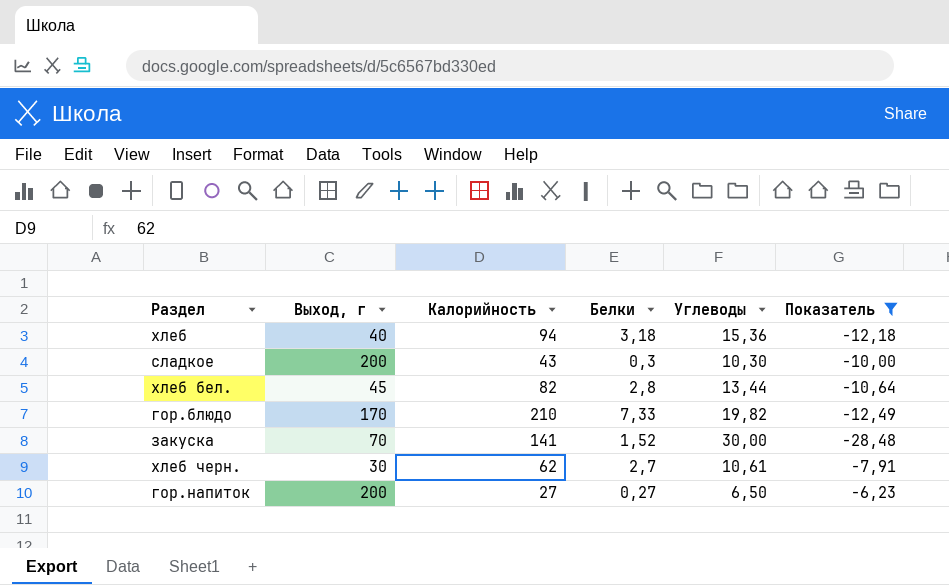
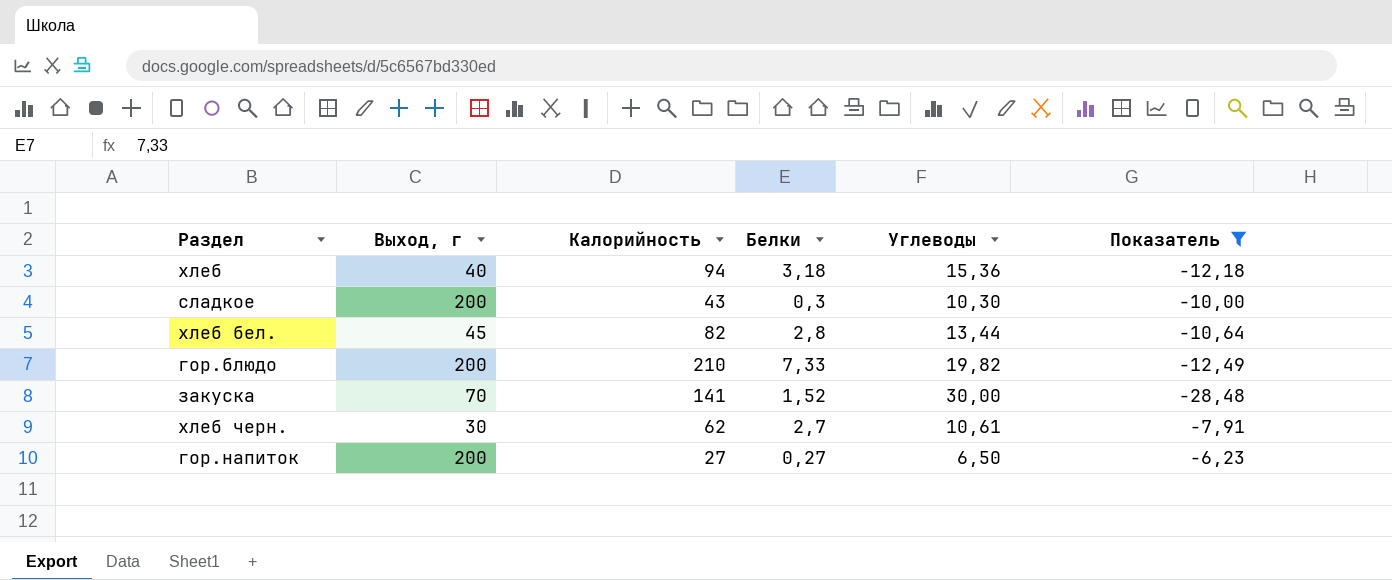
гор.блюдо | Выход, г: 170 -> 200

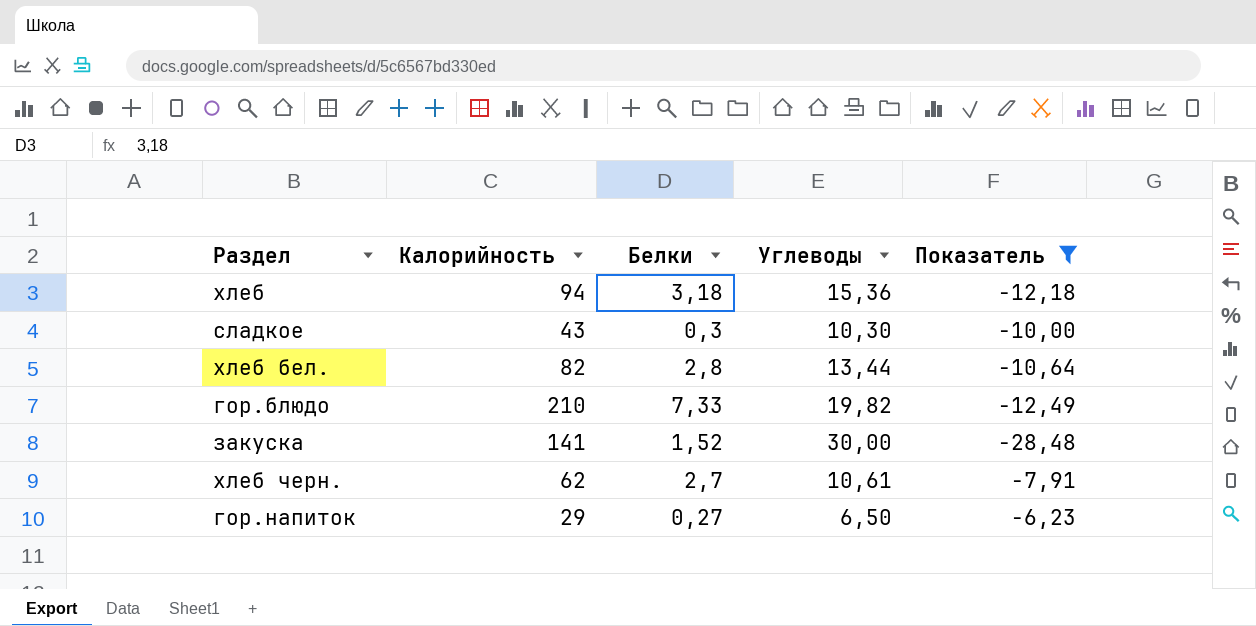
column Выход, г | position: 2 -> none
гор.напиток | Калорийность: 27 -> 29

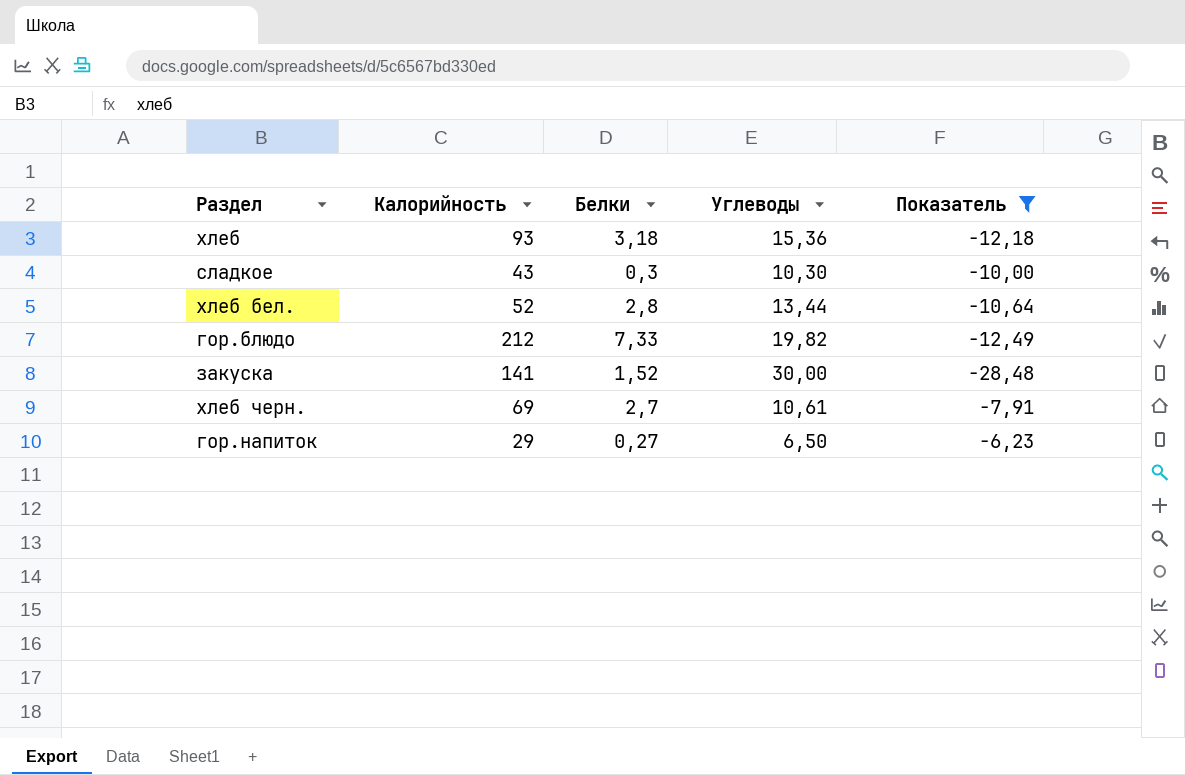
хлеб | Калорийность: 94 -> 93
хлеб бел. | Калорийность: 82 -> 52
гор.блюдо | Калорийность: 210 -> 212
хлеб черн. | Калорийность: 62 -> 69

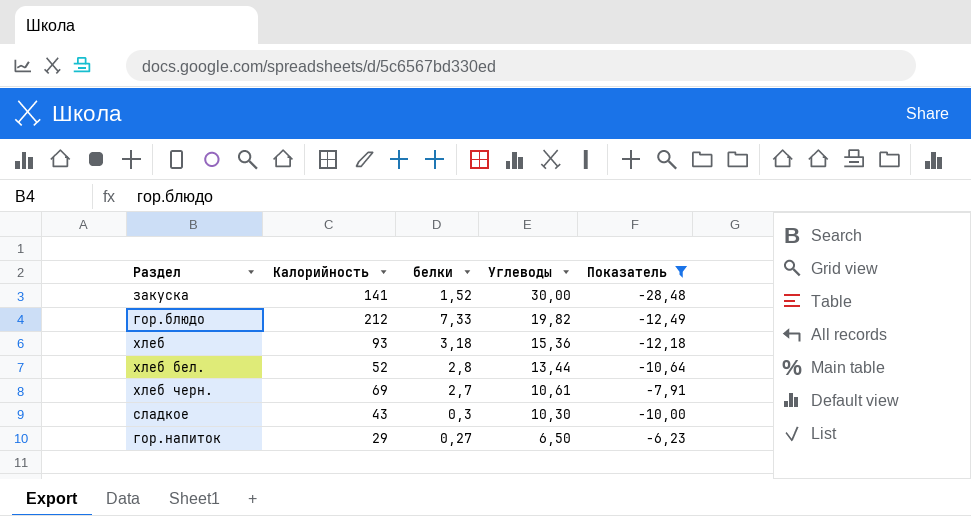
row order: none -> Углеводы descending
column name: Белки -> белки

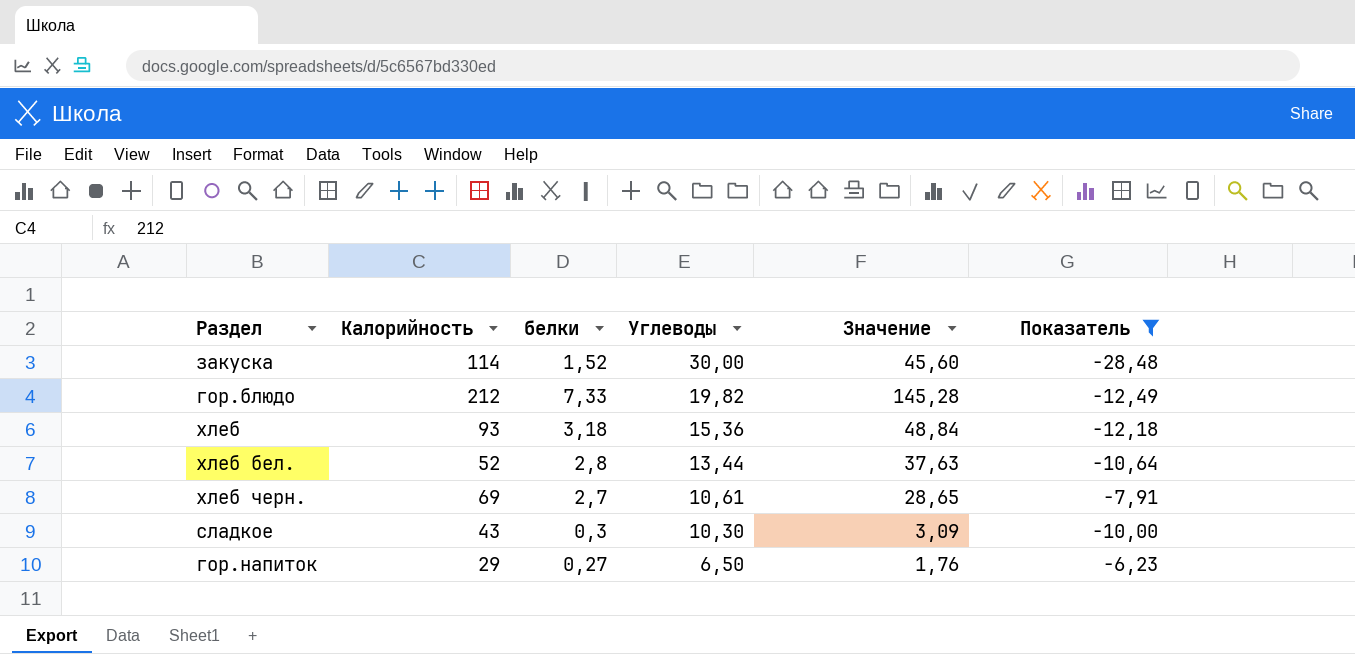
column Значение | formula: none -> [белки] * [Углеводы]
закуска | Калорийность: 141 -> 114

